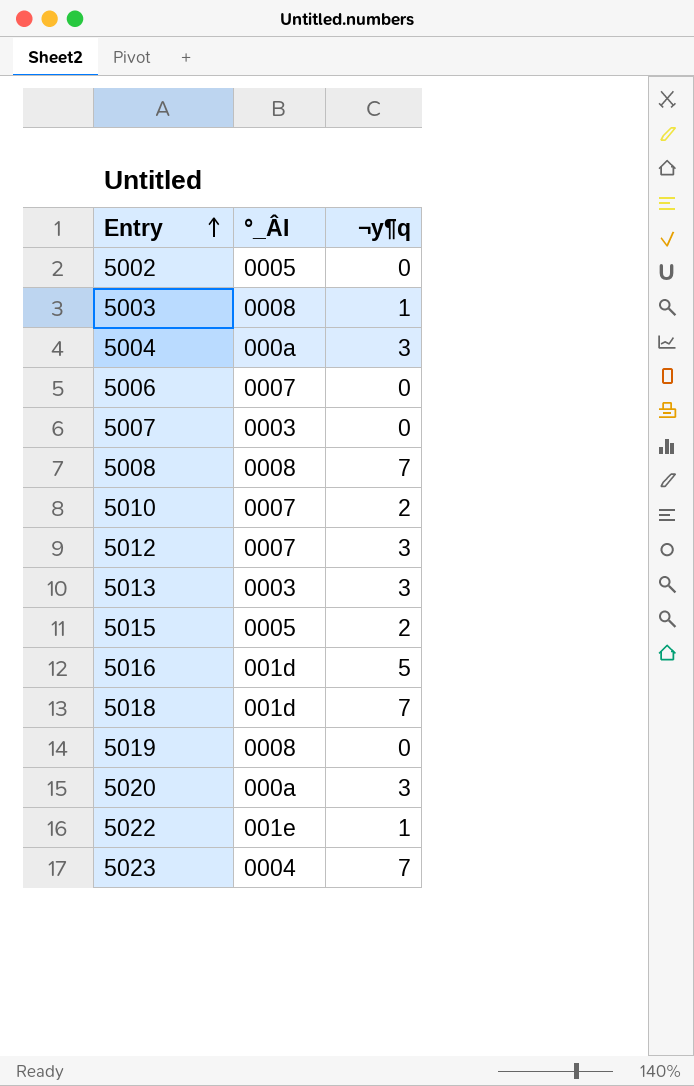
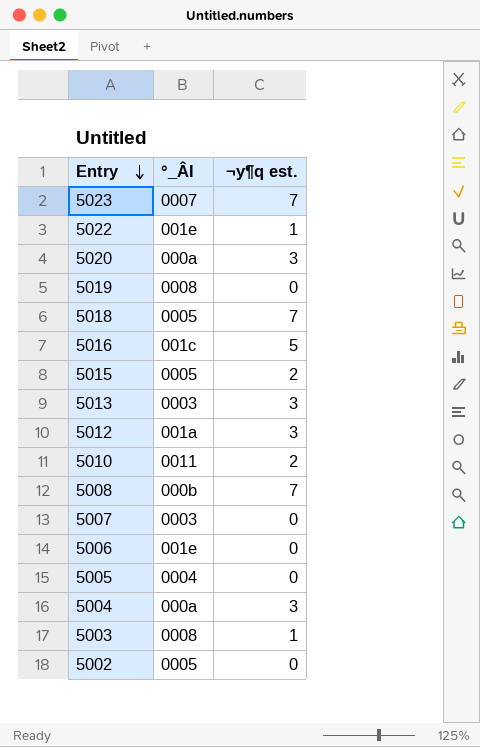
row order: Entry ascending -> Entry descending
column name: ¬y¶q -> ¬y¶q est.
5023 | °_ÂI: 0004 -> 0007
5018 | °_ÂI: 001d -> 0005
5016 | °_ÂI: 001d -> 001c
5012 | °_ÂI: 0007 -> 001a
5010 | °_ÂI: 0007 -> 0011
5008 | °_ÂI: 0008 -> 000b
5006 | °_ÂI: 0007 -> 001e
row 5005: none -> 0004 | 0

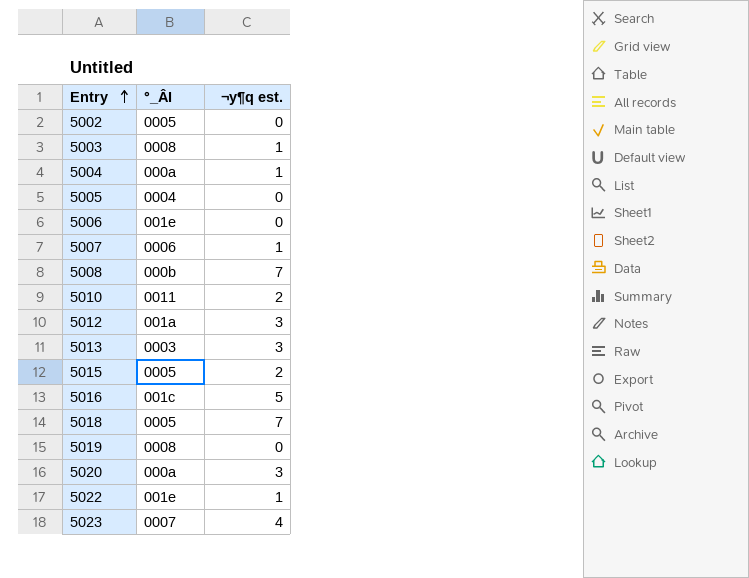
row order: Entry descending -> Entry ascending
5004 | ¬y¶q est.: 3 -> 1
5007 | °_ÂI: 0003 -> 0006
5007 | ¬y¶q est.: 0 -> 1
5023 | ¬y¶q est.: 7 -> 4

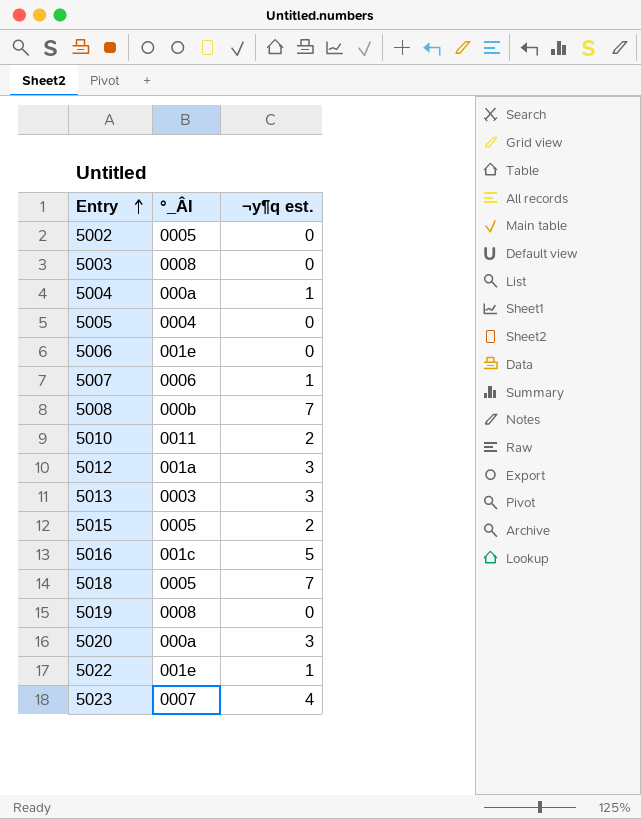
5003 | ¬y¶q est.: 1 -> 0

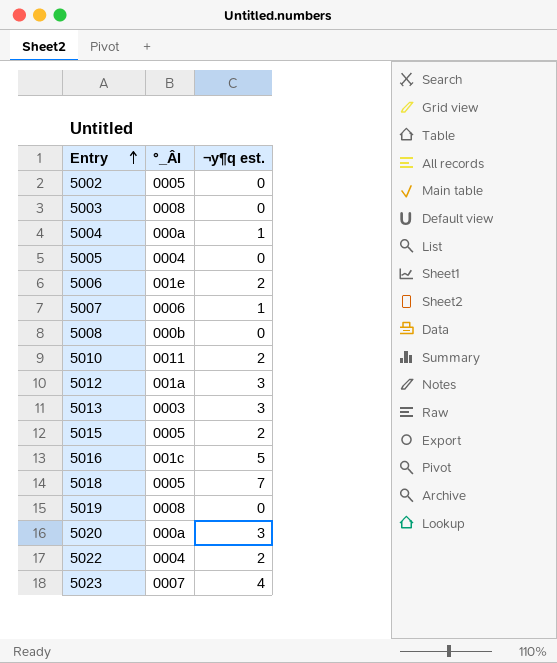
5006 | ¬y¶q est.: 0 -> 2
5008 | ¬y¶q est.: 7 -> 0
5022 | °_ÂI: 001e -> 0004
5022 | ¬y¶q est.: 1 -> 2

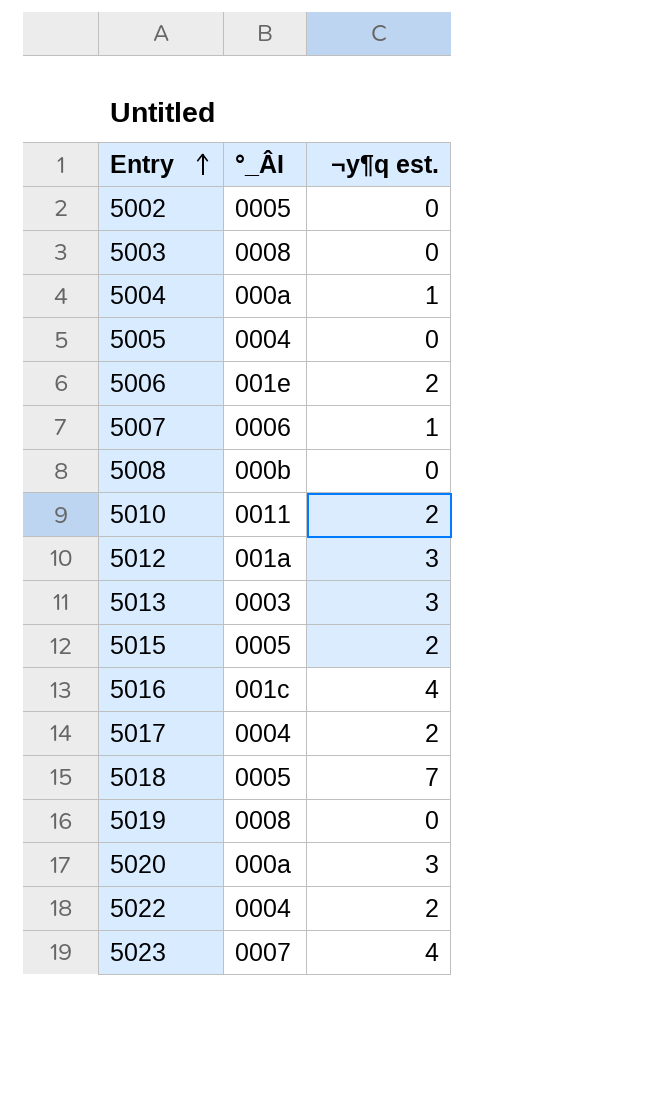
5016 | ¬y¶q est.: 5 -> 4
row 5017: none -> 0004 | 2

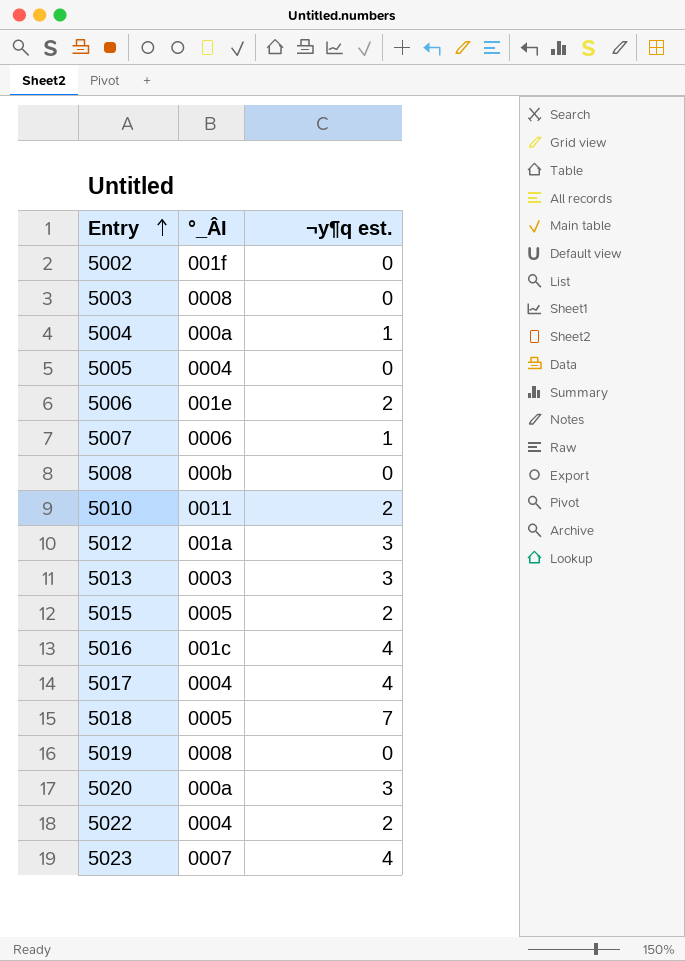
5002 | °_ÂI: 0005 -> 001f
5017 | ¬y¶q est.: 2 -> 4

